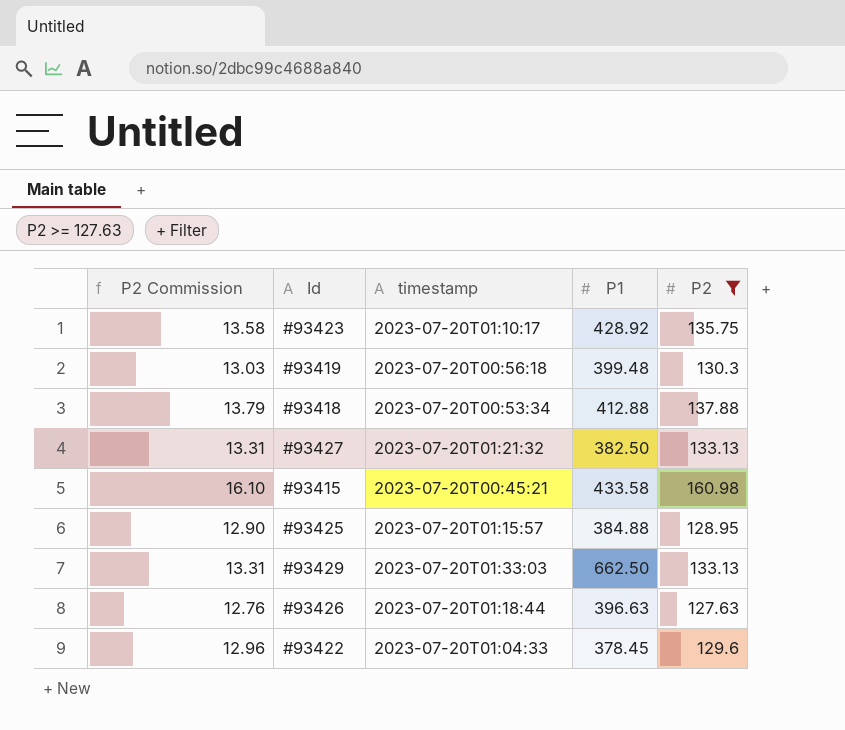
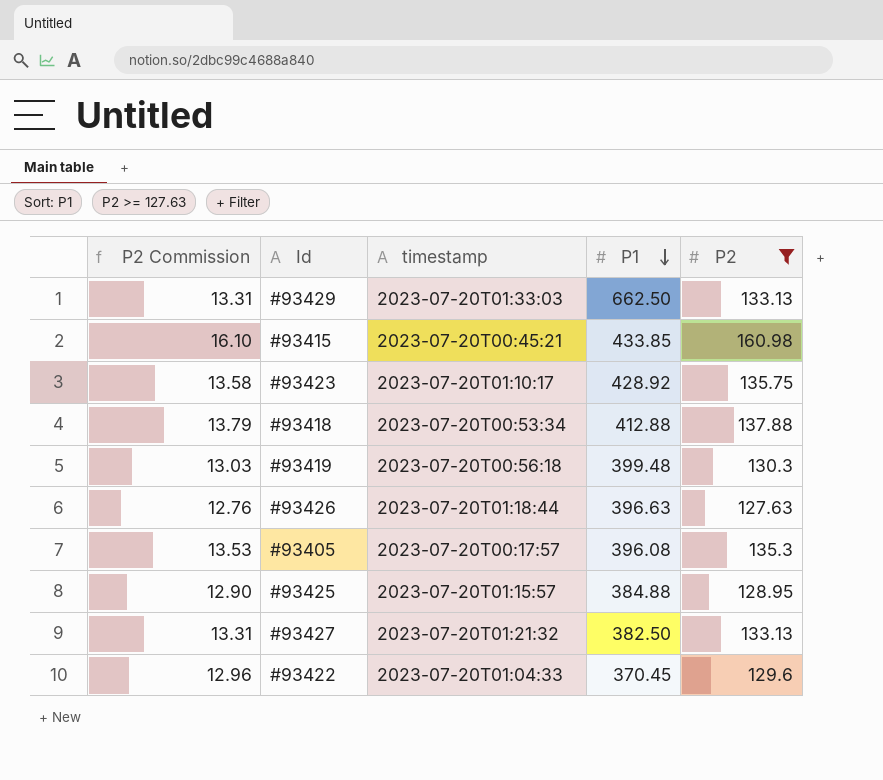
row order: none -> P1 descending
#93415 | P1: 433.58 -> 433.85
row #93405: none -> 13.53 | 2023-07-20T00:17:57 | 396.08 | 135.3
#93422 | P1: 378.45 -> 370.45

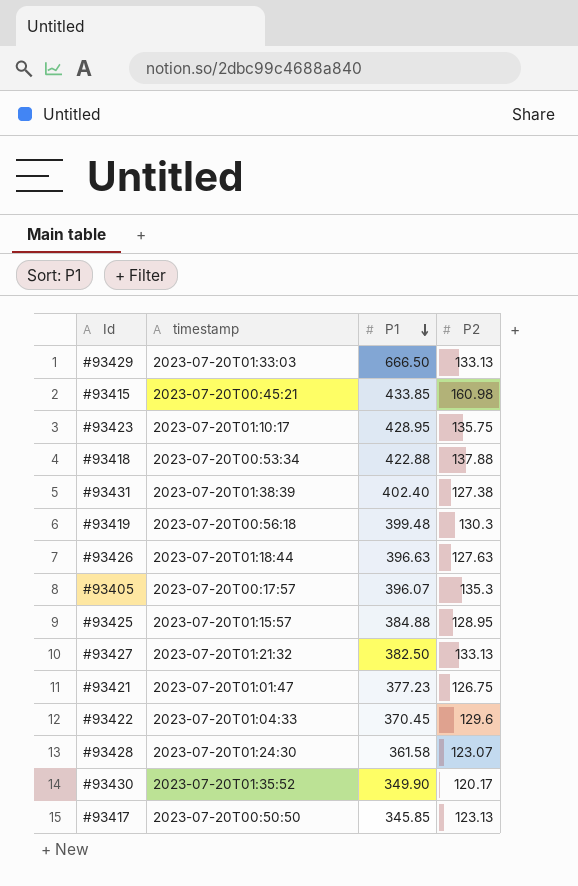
filter: P2 >= 127.63 -> none
column P2 Commission | formula: [P2] * 0.1 -> none
#93429 | P1: 662.50 -> 666.50
#93423 | P1: 428.92 -> 428.95
#93418 | P1: 412.88 -> 422.88
#93405 | P1: 396.08 -> 396.07

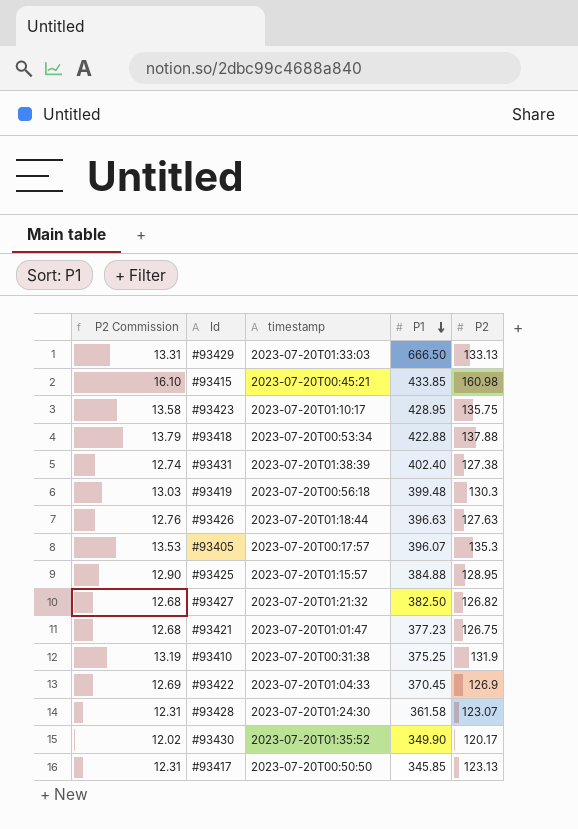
column P2 Commission | formula: none -> [P2] * 0.1
#93427 | P2: 133.13 -> 126.82
row #93410: none -> 13.19 | 2023-07-20T00:31:38 | 375.25 | 131.9
#93422 | P2: 129.6 -> 126.9

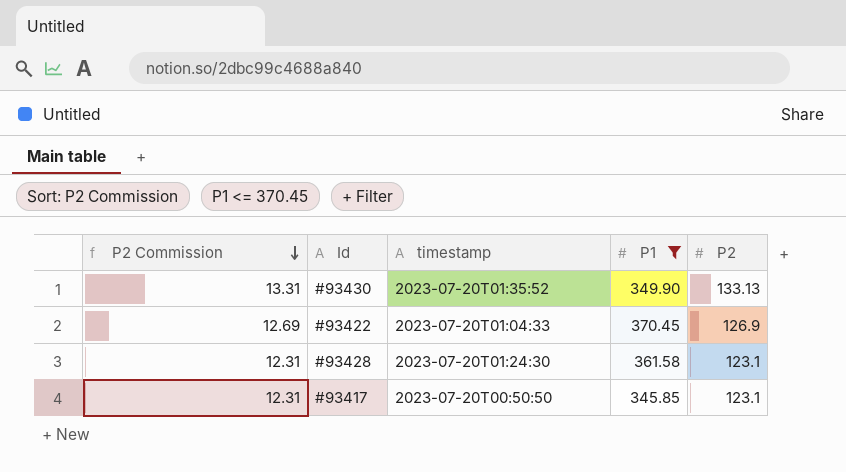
filter: none -> P1 <= 370.45
row order: P1 descending -> P2 Commission descending
#93430 | P2 Commission: 12.02 -> 13.31
#93430 | P2: 120.17 -> 133.13
#93428 | P2: 123.07 -> 123.1
#93417 | P2: 123.13 -> 123.1

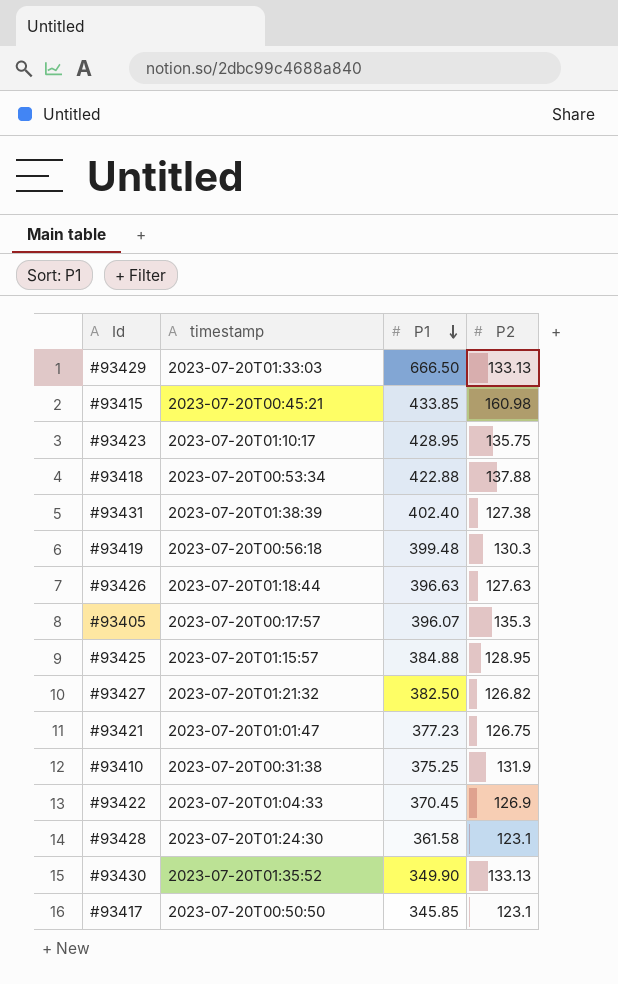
filter: P1 <= 370.45 -> none
row order: P2 Commission descending -> P1 descending
column P2 Commission | formula: [P2] * 0.1 -> none

